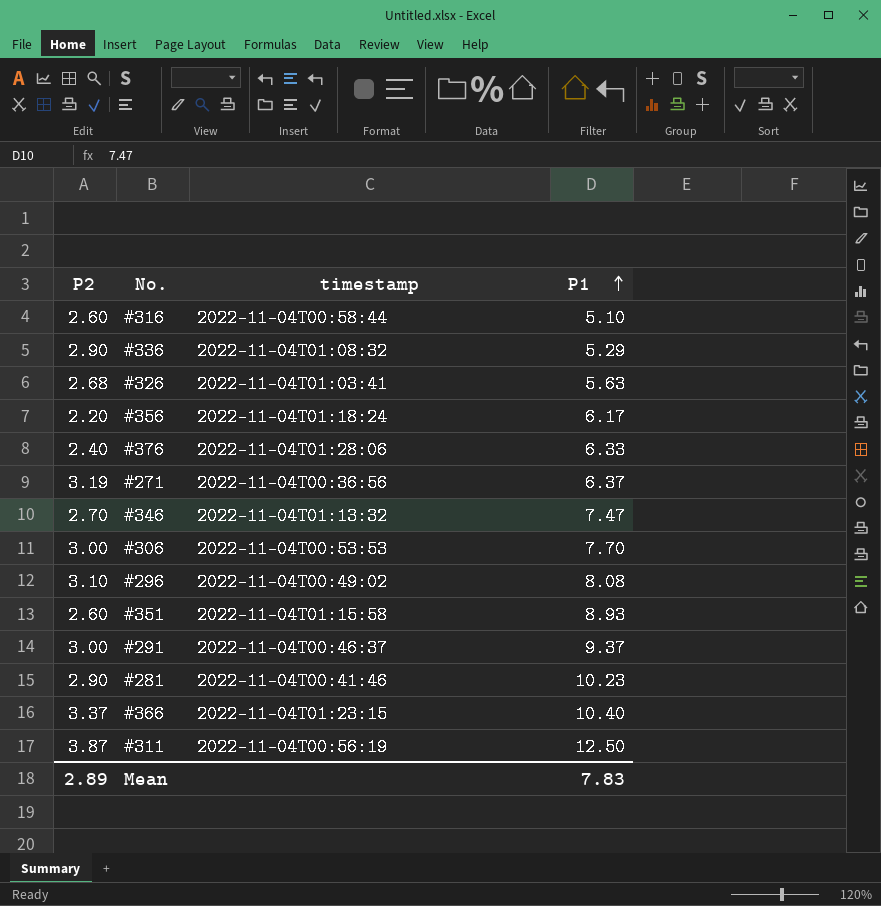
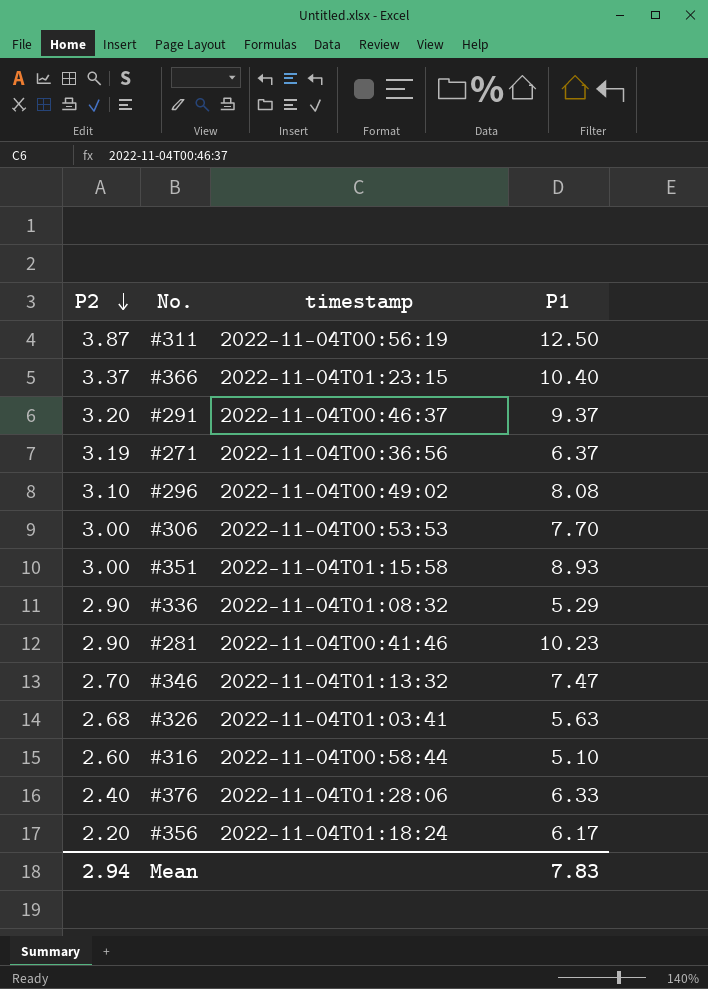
row order: P1 ascending -> P2 descending
#291 | P2: 3.00 -> 3.20
#351 | P2: 2.60 -> 3.00
Mean | P2: 2.89 -> 2.94

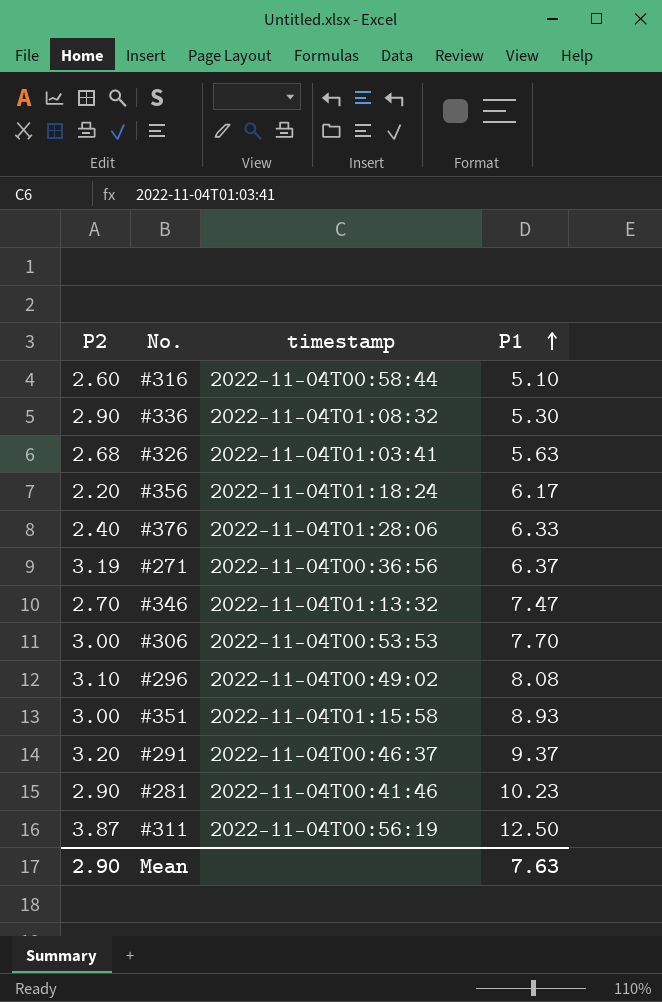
row order: P2 descending -> P1 ascending
row #366: 3.37 | 2022-11-04T01:23:15 | 10.40 -> none
#336 | P1: 5.29 -> 5.30
Mean | P2: 2.94 -> 2.90
Mean | P1: 7.83 -> 7.63

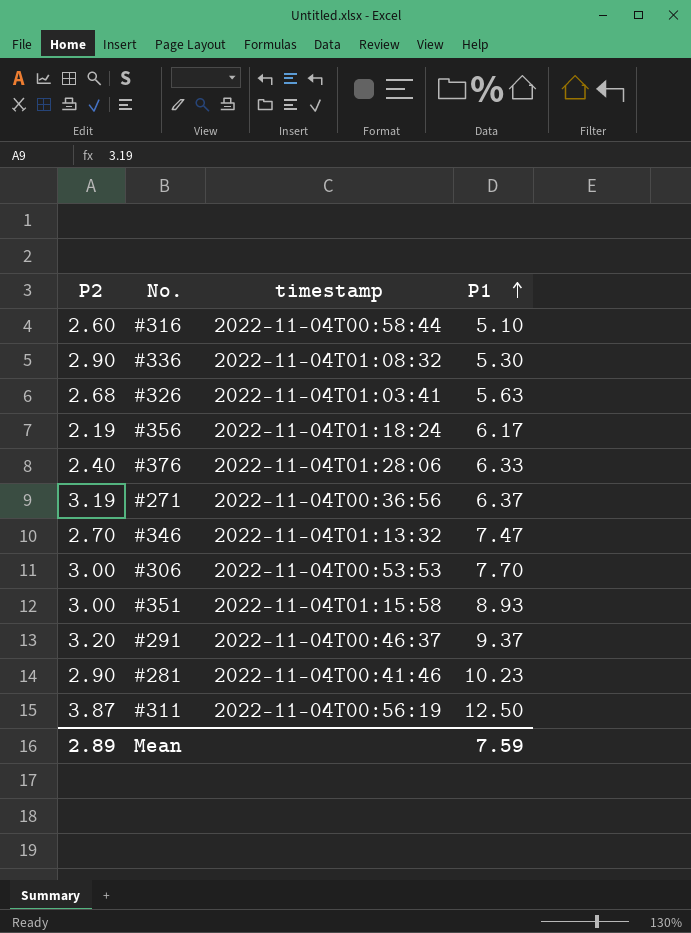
row #296: 3.10 | 2022-11-04T00:49:02 | 8.08 -> none
#356 | P2: 2.20 -> 2.19
Mean | P2: 2.90 -> 2.89
Mean | P1: 7.63 -> 7.59

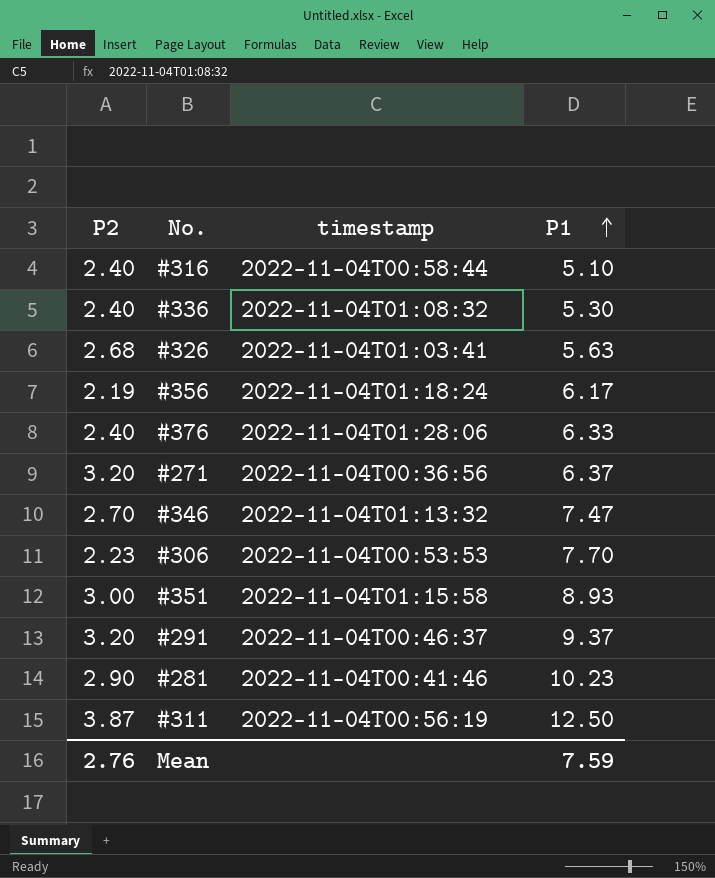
#316 | P2: 2.60 -> 2.40
#336 | P2: 2.90 -> 2.40
#271 | P2: 3.19 -> 3.20
#306 | P2: 3.00 -> 2.23
Mean | P2: 2.89 -> 2.76

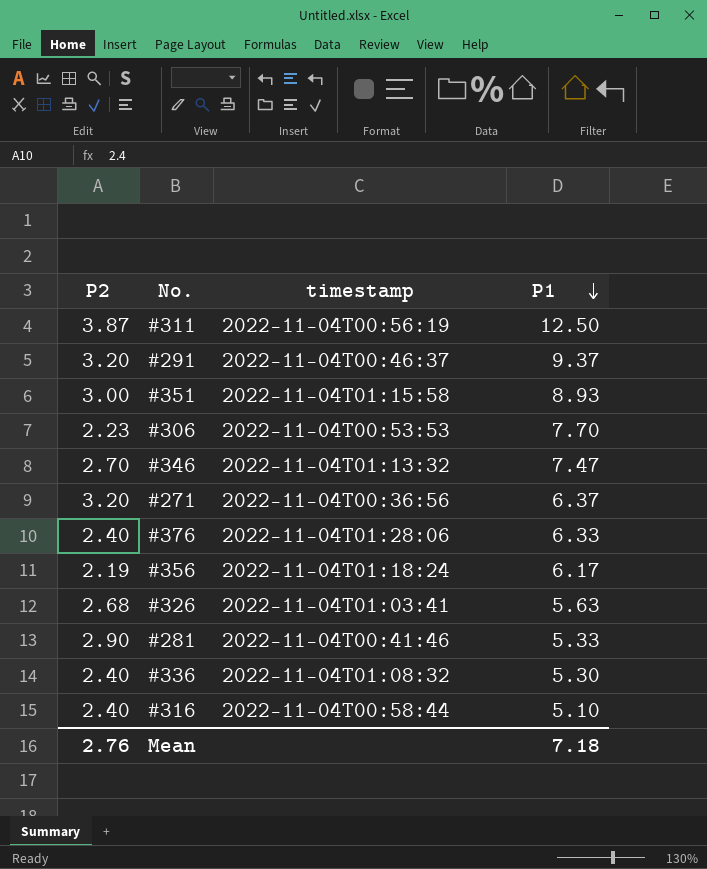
row order: P1 ascending -> P1 descending
#281 | P1: 10.23 -> 5.33
Mean | P1: 7.59 -> 7.18

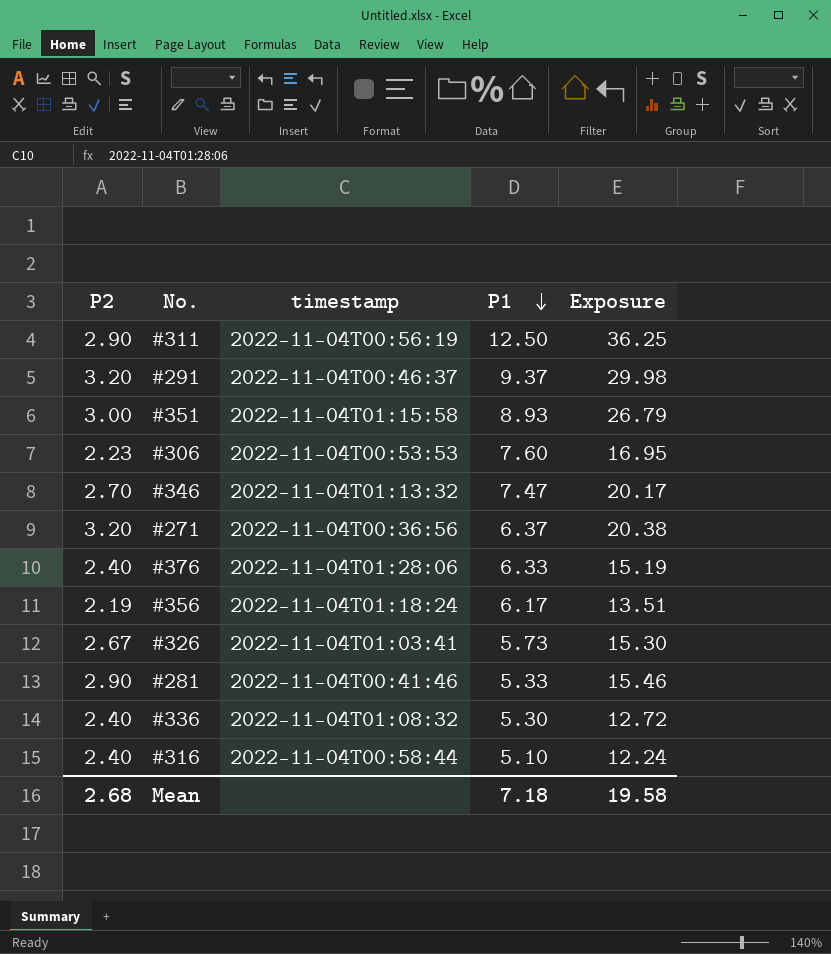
column Exposure | formula: none -> [P2] * [P1]
#311 | P2: 3.87 -> 2.90
#306 | P1: 7.70 -> 7.60
#326 | P2: 2.68 -> 2.67
#326 | P1: 5.63 -> 5.73
Mean | P2: 2.76 -> 2.68

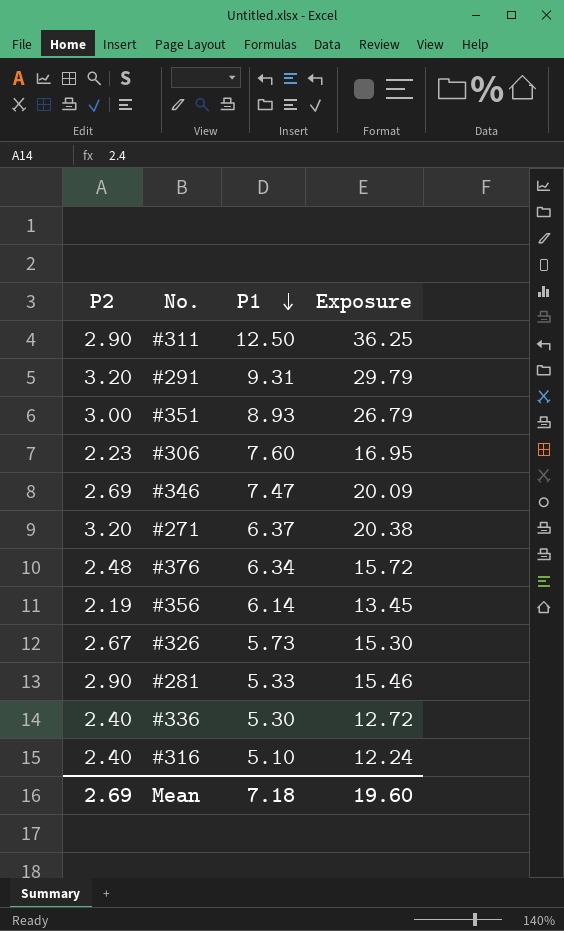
column timestamp | position: 3 -> none
#291 | P1: 9.37 -> 9.31
#291 | Exposure: 29.98 -> 29.79
#346 | P2: 2.70 -> 2.69
#346 | Exposure: 20.17 -> 20.09
#376 | P2: 2.40 -> 2.48
#376 | P1: 6.33 -> 6.34
#376 | Exposure: 15.19 -> 15.72
#356 | P1: 6.17 -> 6.14
#356 | Exposure: 13.51 -> 13.45
Mean | P2: 2.68 -> 2.69
Mean | Exposure: 19.58 -> 19.60

